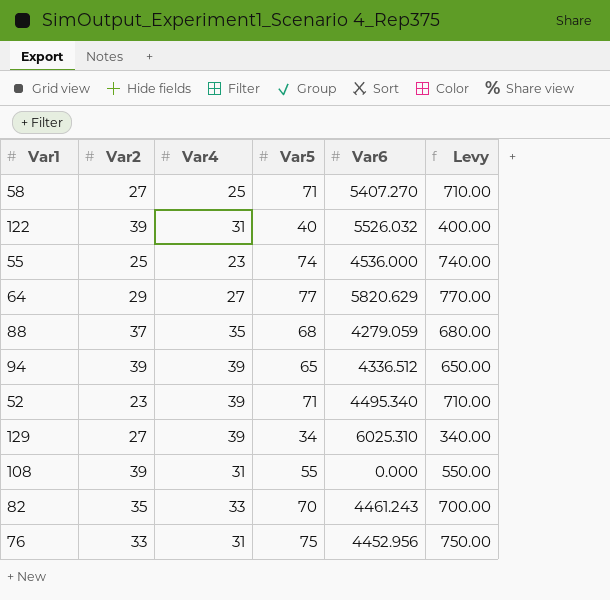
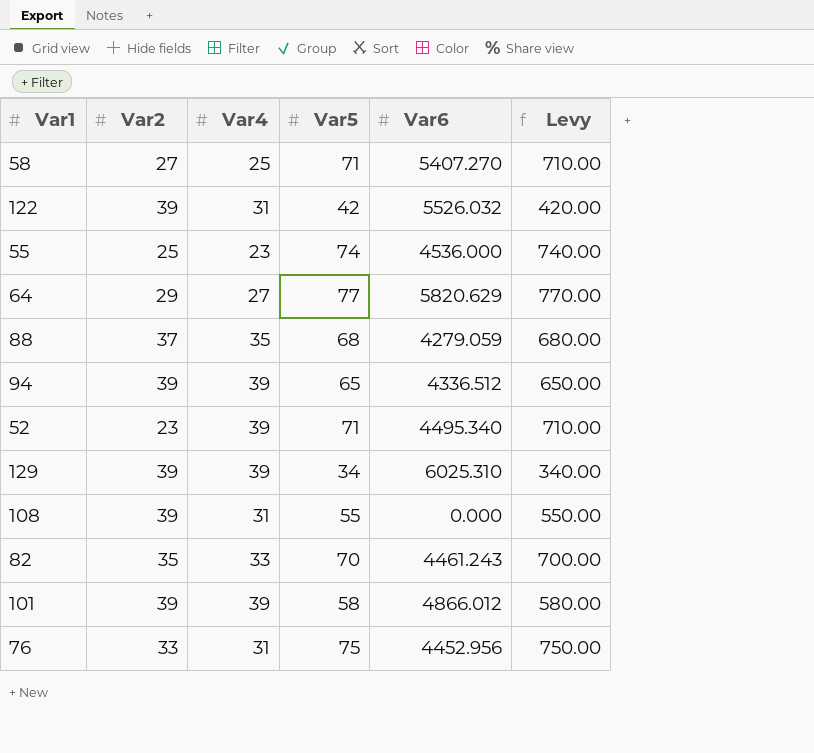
122 | Var5: 40 -> 42
122 | Levy: 400.00 -> 420.00
129 | Var2: 27 -> 39
row 101: none -> 39 | 39 | 58 | 4866.012 | 580.00

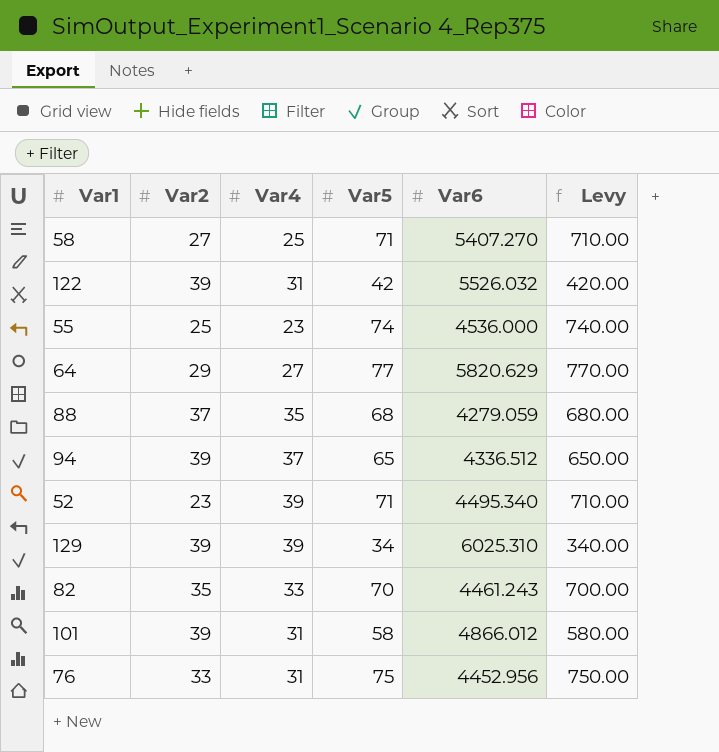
row 108: 39 | 31 | 55 | 0.000 | 550.00 -> none
94 | Var4: 39 -> 37
101 | Var4: 39 -> 31

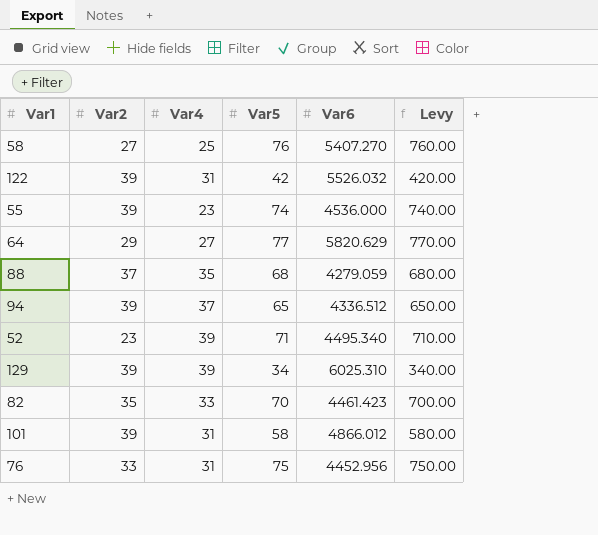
58 | Var5: 71 -> 76
58 | Levy: 710.00 -> 760.00
55 | Var2: 25 -> 39
82 | Var6: 4461.243 -> 4461.423

